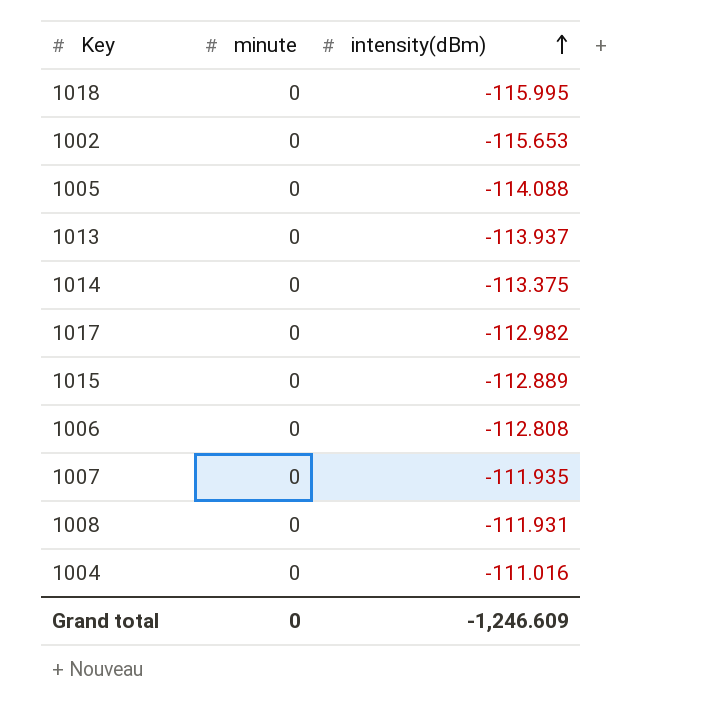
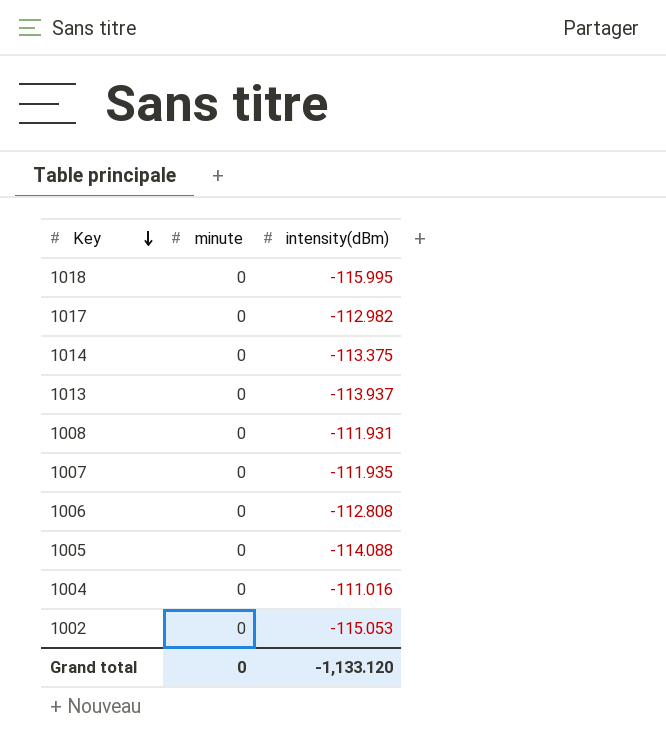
row order: intensity(dBm) ascending -> Key descending
row 1015: 0 | -112.889 -> none
1002 | intensity(dBm): -115.653 -> -115.053
Grand total | intensity(dBm): -1,246.609 -> -1,133.120

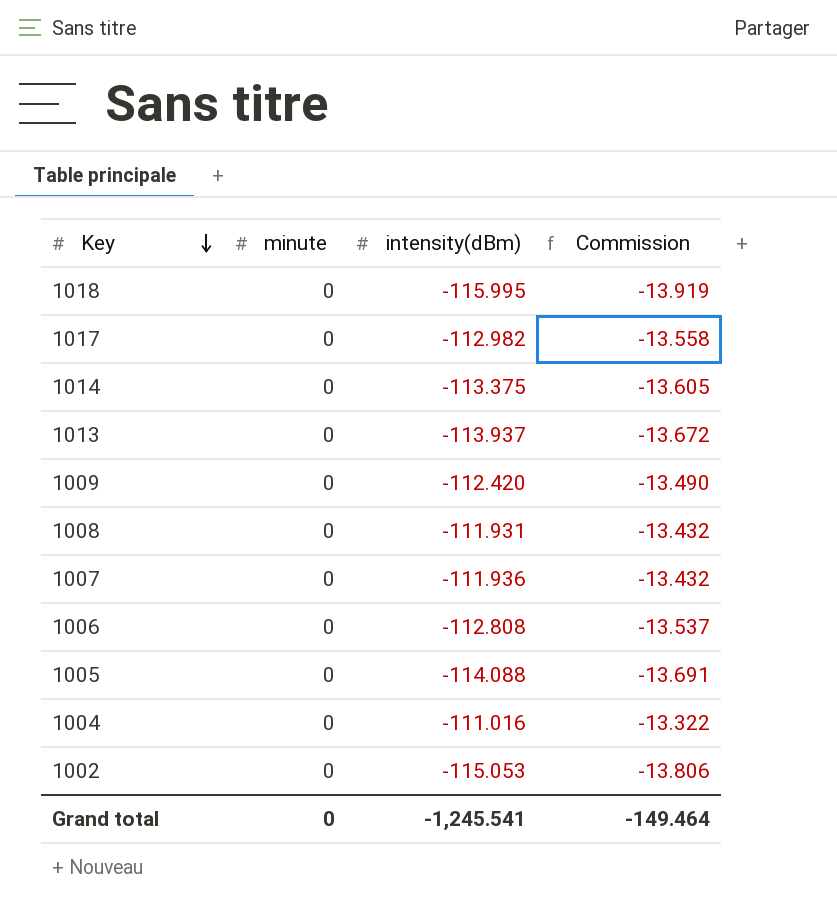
column Commission | formula: none -> [intensity(dBm)] * 0.12
row 1009: none -> 0 | -112.420 | -13.490
1007 | intensity(dBm): -111.935 -> -111.936
Grand total | intensity(dBm): -1,133.120 -> -1,245.541

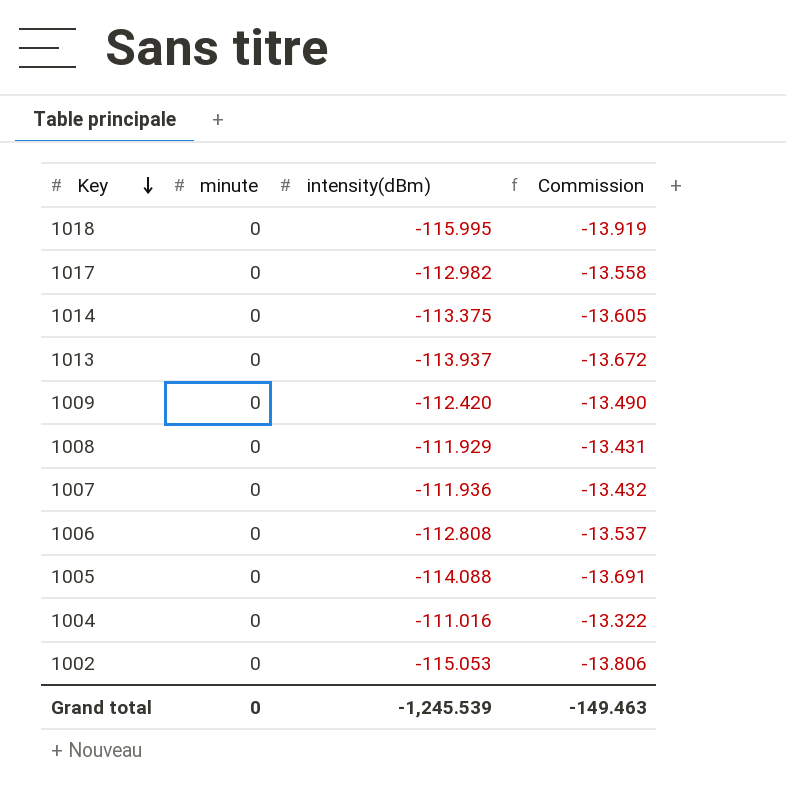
1008 | intensity(dBm): -111.931 -> -111.929
1008 | Commission: -13.432 -> -13.431
Grand total | intensity(dBm): -1,245.541 -> -1,245.539
Grand total | Commission: -149.464 -> -149.463

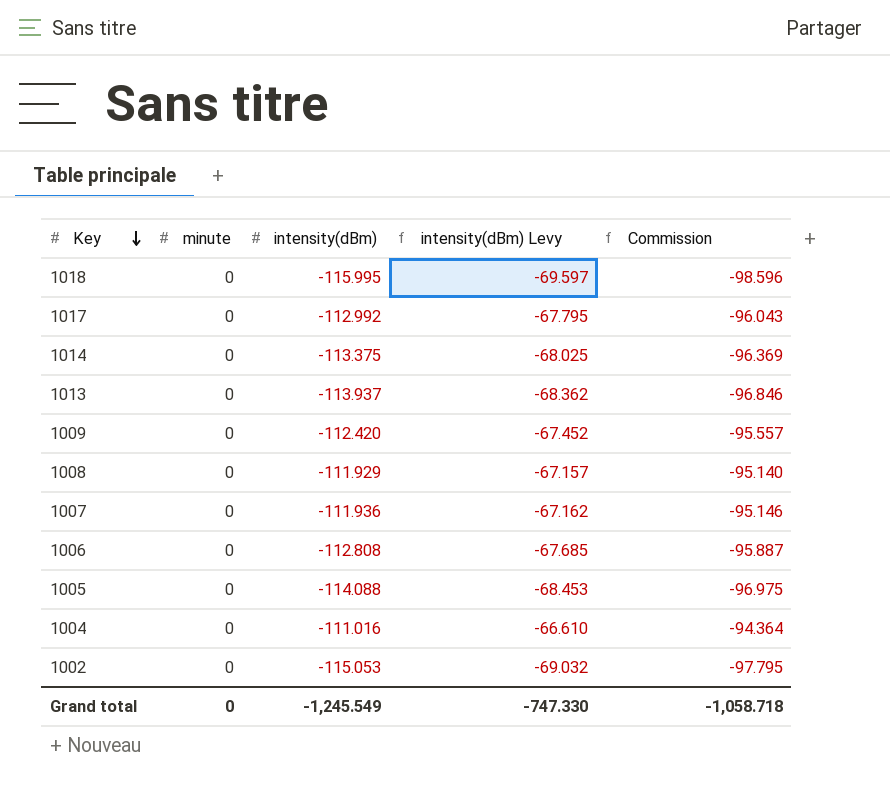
column intensity(dBm) Levy | formula: none -> [intensity(dBm)] * 0.6
column Commission | formula: [intensity(dBm)] * 0.12 -> [intensity(dBm)] * 0.85
1017 | intensity(dBm): -112.982 -> -112.992
Grand total | intensity(dBm): -1,245.539 -> -1,245.549
Grand total | Commission: -149.463 -> -1,058.718

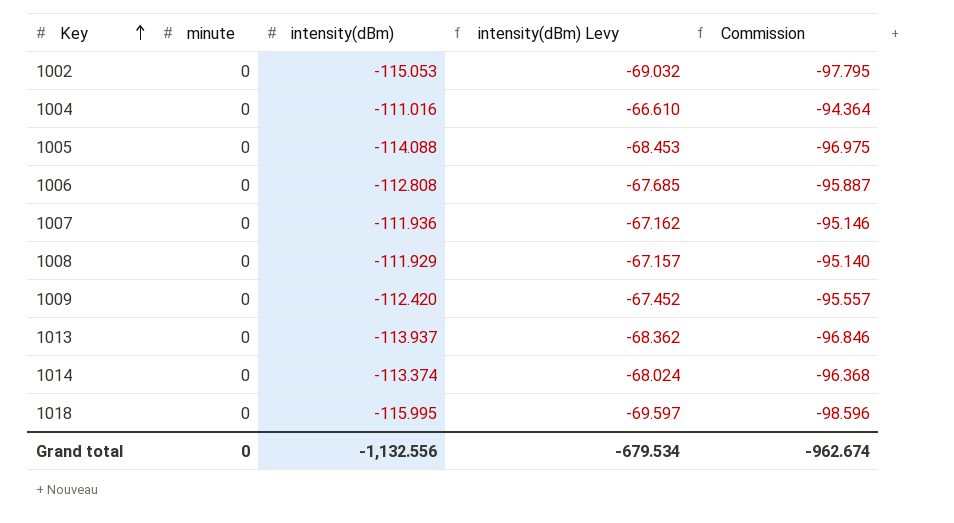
row order: Key descending -> Key ascending
row 1017: 0 | -112.992 | -67.795 | -96.043 -> none
1014 | intensity(dBm): -113.375 -> -113.374
1014 | intensity(dBm) Levy: -68.025 -> -68.024
1014 | Commission: -96.369 -> -96.368
Grand total | intensity(dBm): -1,245.549 -> -1,132.556
Grand total | intensity(dBm) Levy: -747.330 -> -679.534
Grand total | Commission: -1,058.718 -> -962.674

